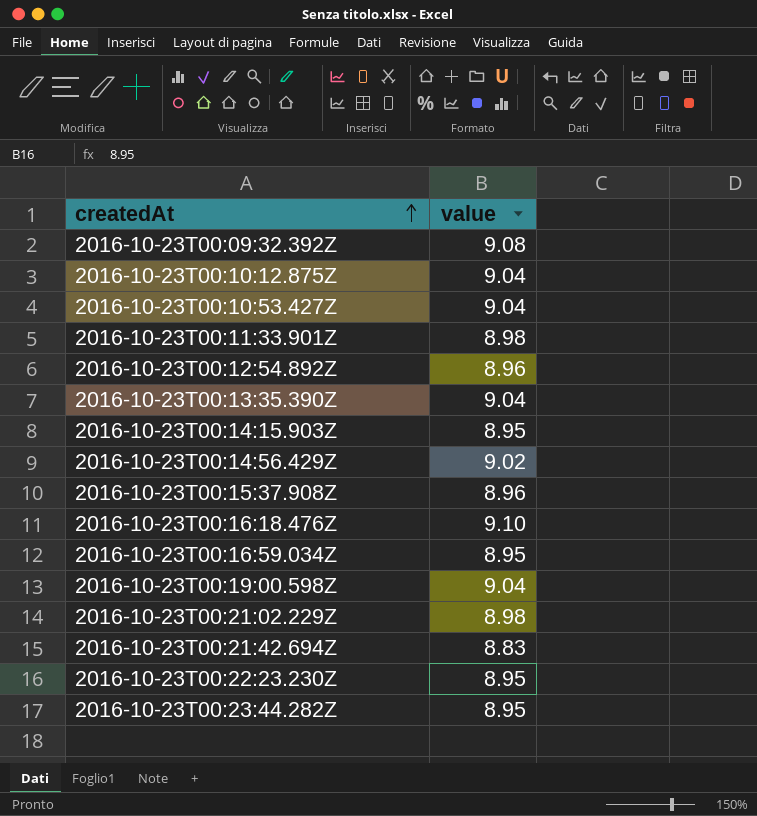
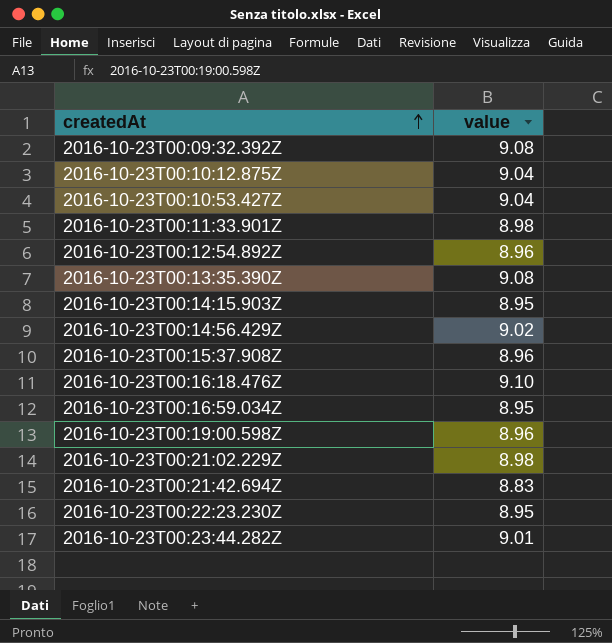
2016-10-23T00:13:35.390Z | value: 9.04 -> 9.08
2016-10-23T00:19:00.598Z | value: 9.04 -> 8.96
2016-10-23T00:23:44.282Z | value: 8.95 -> 9.01

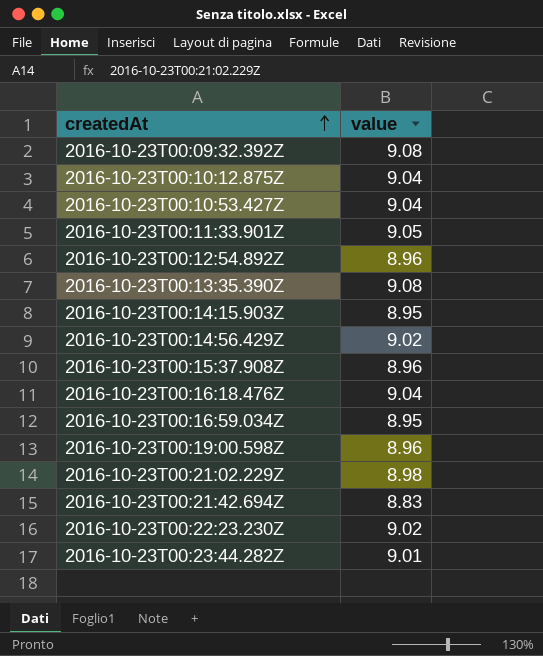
2016-10-23T00:11:33.901Z | value: 8.98 -> 9.05
2016-10-23T00:16:18.476Z | value: 9.10 -> 9.04
2016-10-23T00:22:23.230Z | value: 8.95 -> 9.02

